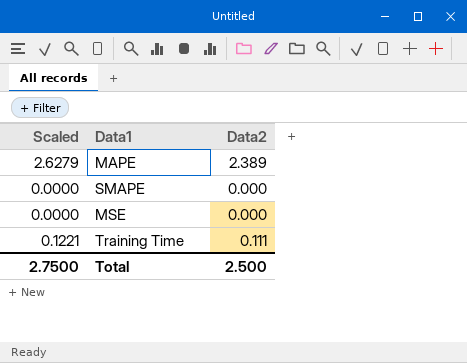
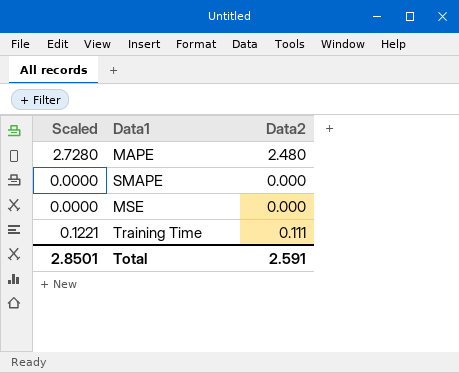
MAPE | Scaled: 2.6279 -> 2.7280
MAPE | Data2: 2.389 -> 2.480
Total | Scaled: 2.7500 -> 2.8501
Total | Data2: 2.500 -> 2.591

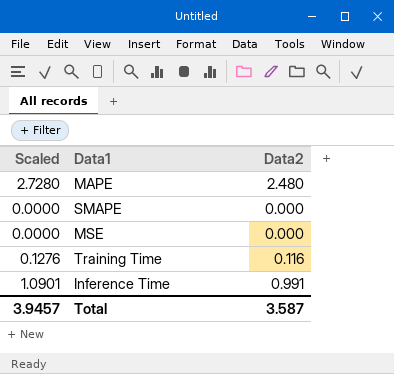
Training Time | Scaled: 0.1221 -> 0.1276
Training Time | Data2: 0.111 -> 0.116
row Inference Time: none -> 1.0901 | 0.991
Total | Scaled: 2.8501 -> 3.9457
Total | Data2: 2.591 -> 3.587

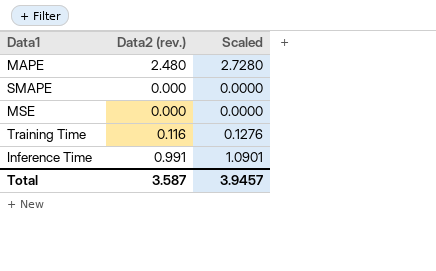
column name: Data2 -> Data2 (rev.)
column Scaled | position: 1 -> 3

